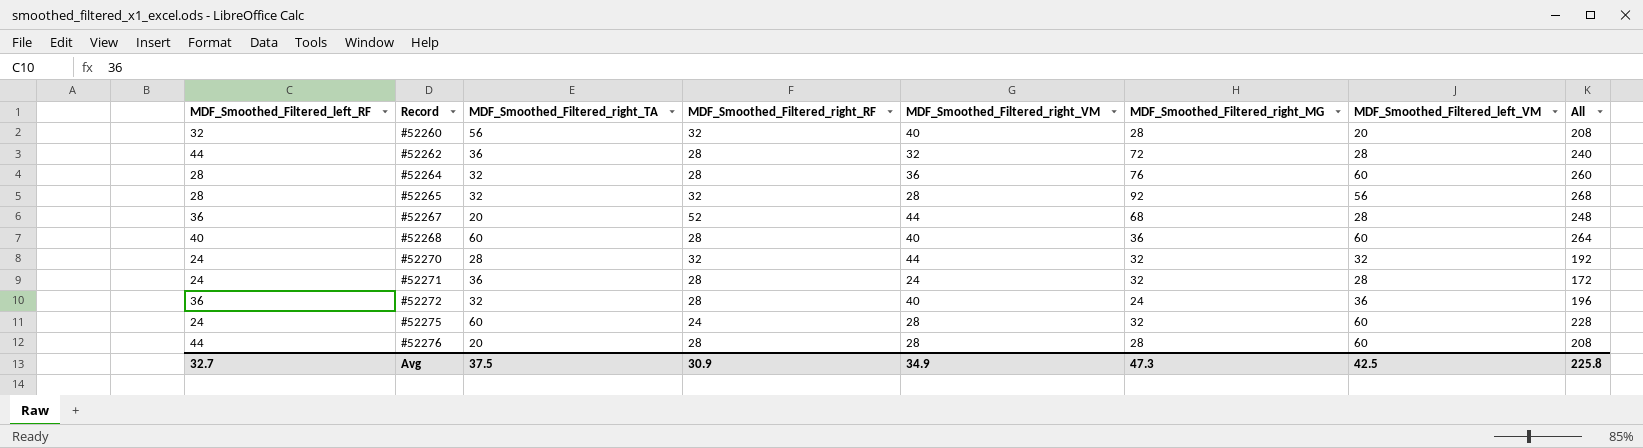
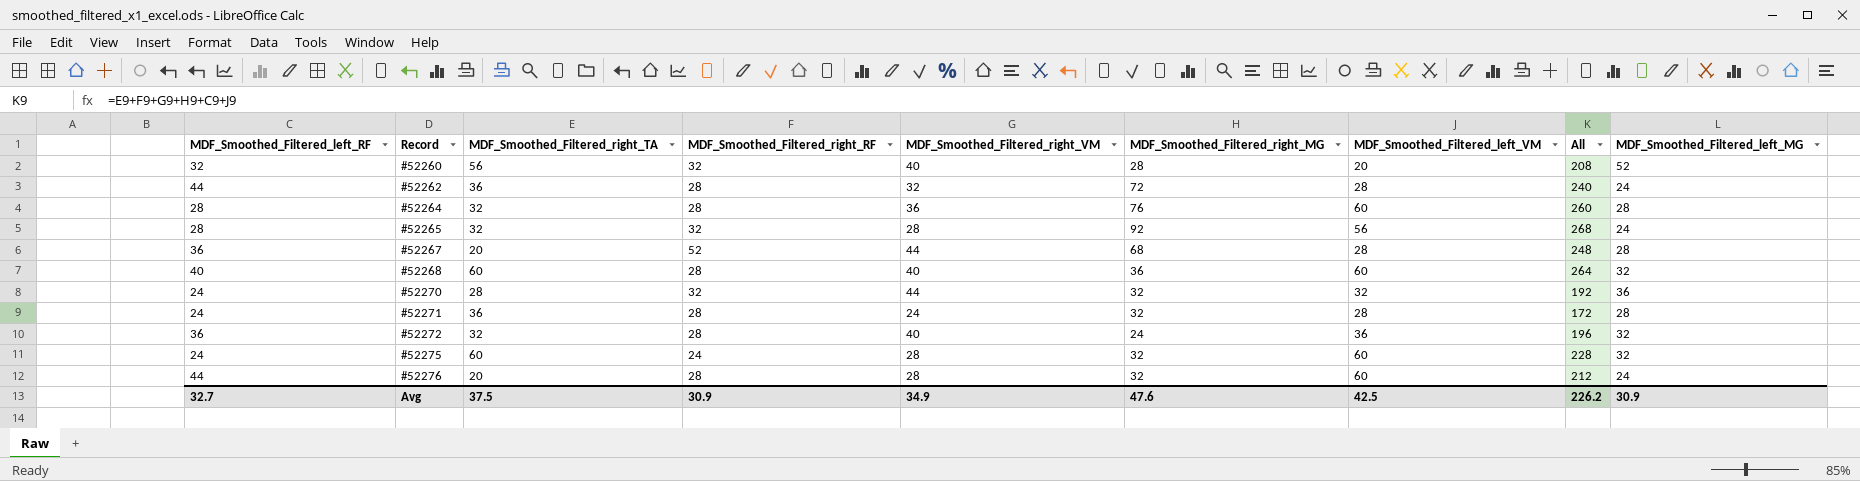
column MDF_Smoothed_Filtered_left_MG | position: none -> 9
#52276 | MDF_Smoothed_Filtered_right_MG: 28 -> 32
#52276 | All: 208 -> 212
Avg | MDF_Smoothed_Filtered_right_MG: 47.3 -> 47.6
Avg | All: 225.8 -> 226.2

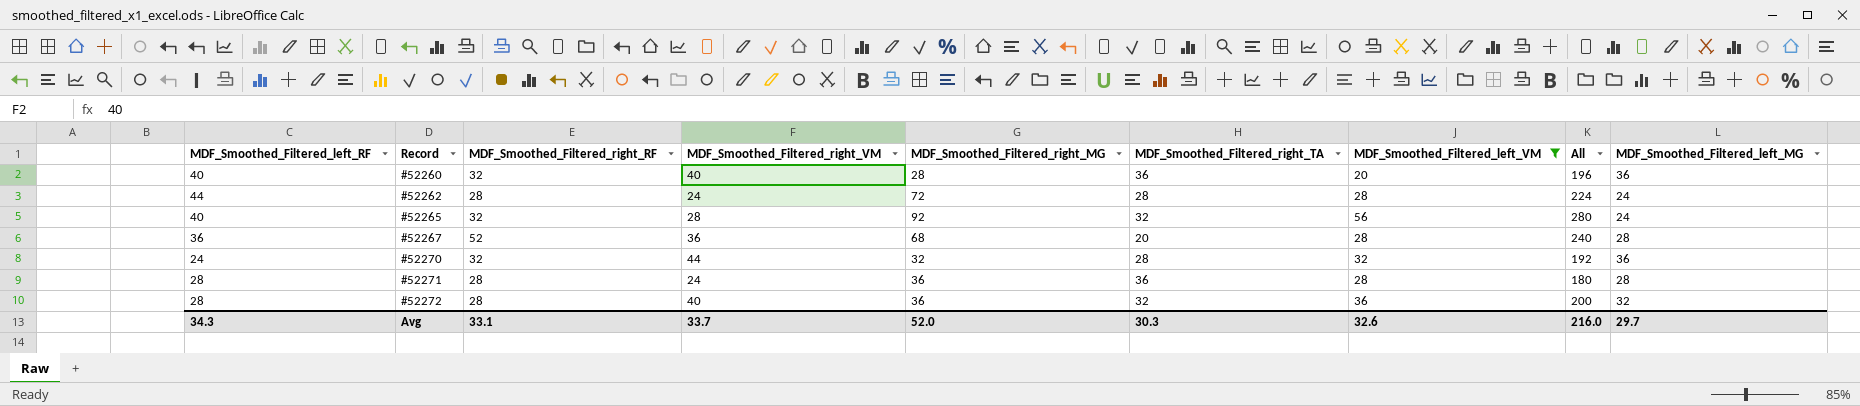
filter: none -> MDF_Smoothed_Filtered_left_VM != 60
column MDF_Smoothed_Filtered_right_TA | position: 3 -> 6
#52260 | MDF_Smoothed_Filtered_left_RF: 32 -> 40
#52260 | MDF_Smoothed_Filtered_right_TA: 56 -> 36
#52260 | All: 208 -> 196
#52260 | MDF_Smoothed_Filtered_left_MG: 52 -> 36
#52262 | MDF_Smoothed_Filtered_right_VM: 32 -> 24
#52262 | MDF_Smoothed_Filtered_right_TA: 36 -> 28
#52262 | All: 240 -> 224
#52265 | MDF_Smoothed_Filtered_left_RF: 28 -> 40
#52265 | All: 268 -> 280
#52267 | MDF_Smoothed_Filtered_right_VM: 44 -> 36
#52267 | All: 248 -> 240
#52271 | MDF_Smoothed_Filtered_left_RF: 24 -> 28
#52271 | MDF_Smoothed_Filtered_right_MG: 32 -> 36
#52271 | All: 172 -> 180
#52272 | MDF_Smoothed_Filtered_left_RF: 36 -> 28
#52272 | MDF_Smoothed_Filtered_right_MG: 24 -> 36
#52272 | All: 196 -> 200
Avg | MDF_Smoothed_Filtered_left_RF: 32.7 -> 34.3
Avg | MDF_Smoothed_Filtered_right_RF: 30.9 -> 33.1
Avg | MDF_Smoothed_Filtered_right_VM: 34.9 -> 33.7
Avg | MDF_Smoothed_Filtered_right_MG: 47.6 -> 52.0
Avg | MDF_Smoothed_Filtered_right_TA: 37.5 -> 30.3
Avg | MDF_Smoothed_Filtered_left_VM: 42.5 -> 32.6
Avg | All: 226.2 -> 216.0
Avg | MDF_Smoothed_Filtered_left_MG: 30.9 -> 29.7

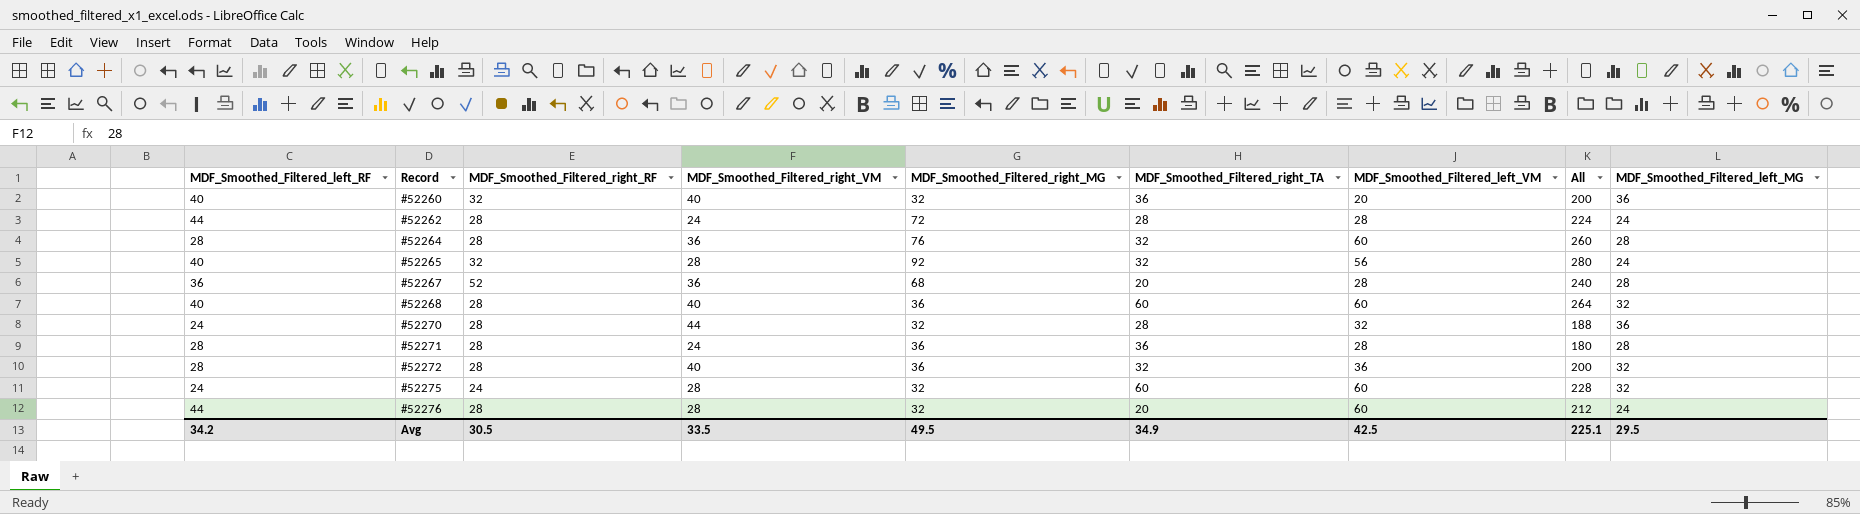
filter: MDF_Smoothed_Filtered_left_VM != 60 -> none
#52260 | MDF_Smoothed_Filtered_right_MG: 28 -> 32
#52260 | All: 196 -> 200
#52270 | MDF_Smoothed_Filtered_right_RF: 32 -> 28
#52270 | All: 192 -> 188
Avg | MDF_Smoothed_Filtered_left_RF: 34.3 -> 34.2
Avg | MDF_Smoothed_Filtered_right_RF: 33.1 -> 30.5
Avg | MDF_Smoothed_Filtered_right_VM: 33.7 -> 33.5
Avg | MDF_Smoothed_Filtered_right_MG: 52.0 -> 49.5
Avg | MDF_Smoothed_Filtered_right_TA: 30.3 -> 34.9
Avg | MDF_Smoothed_Filtered_left_VM: 32.6 -> 42.5
Avg | All: 216.0 -> 225.1
Avg | MDF_Smoothed_Filtered_left_MG: 29.7 -> 29.5

